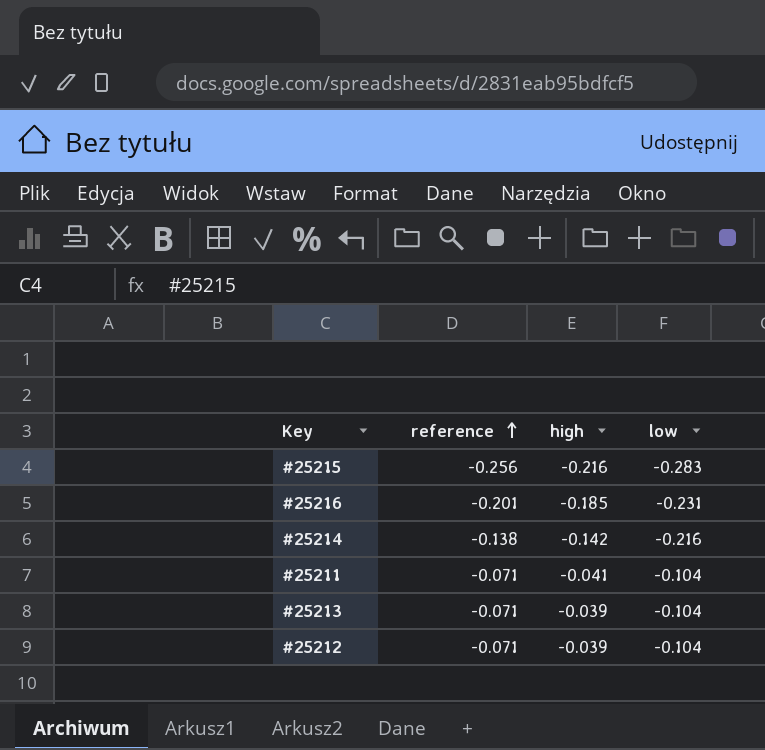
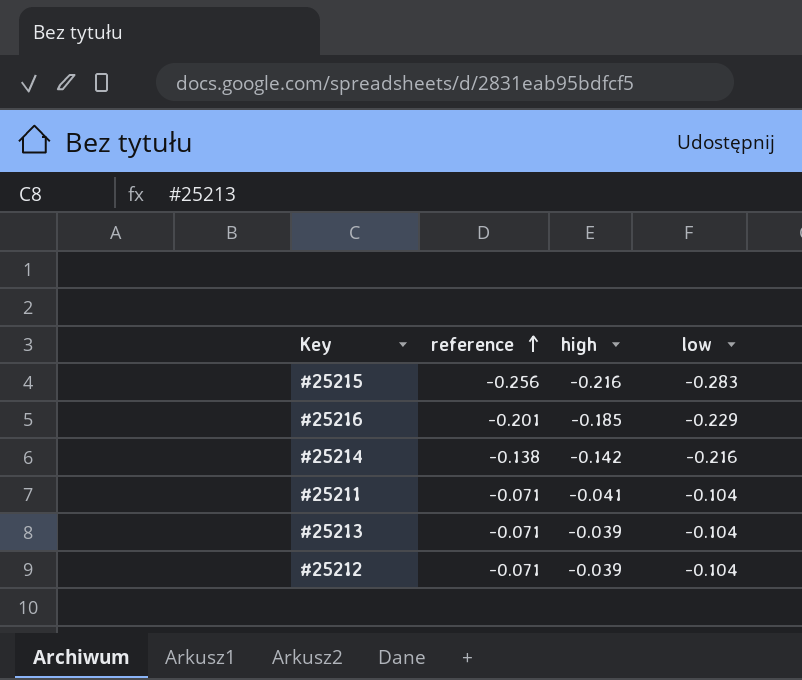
#25216 | low: -0.231 -> -0.229

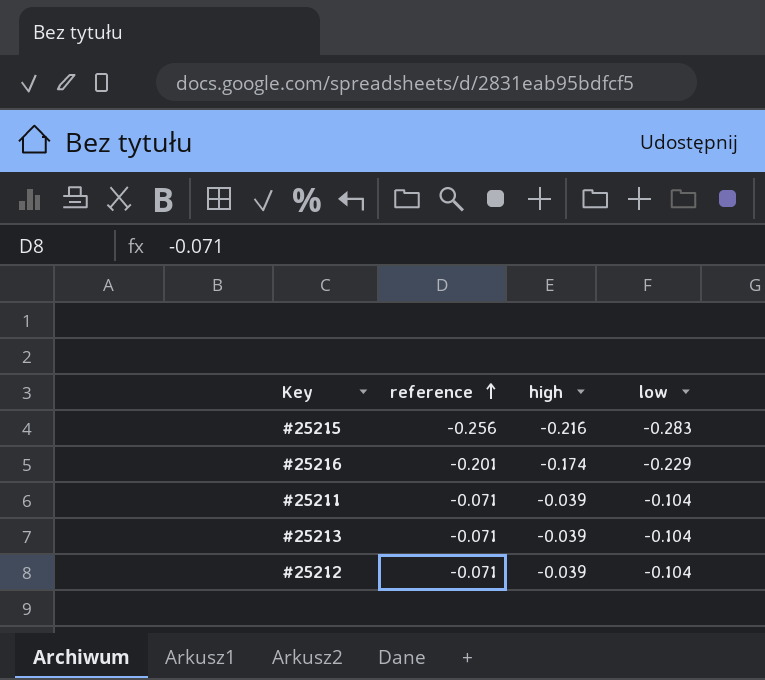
row #25214: -0.138 | -0.142 | -0.216 -> none
#25216 | high: -0.185 -> -0.174
#25211 | high: -0.041 -> -0.039

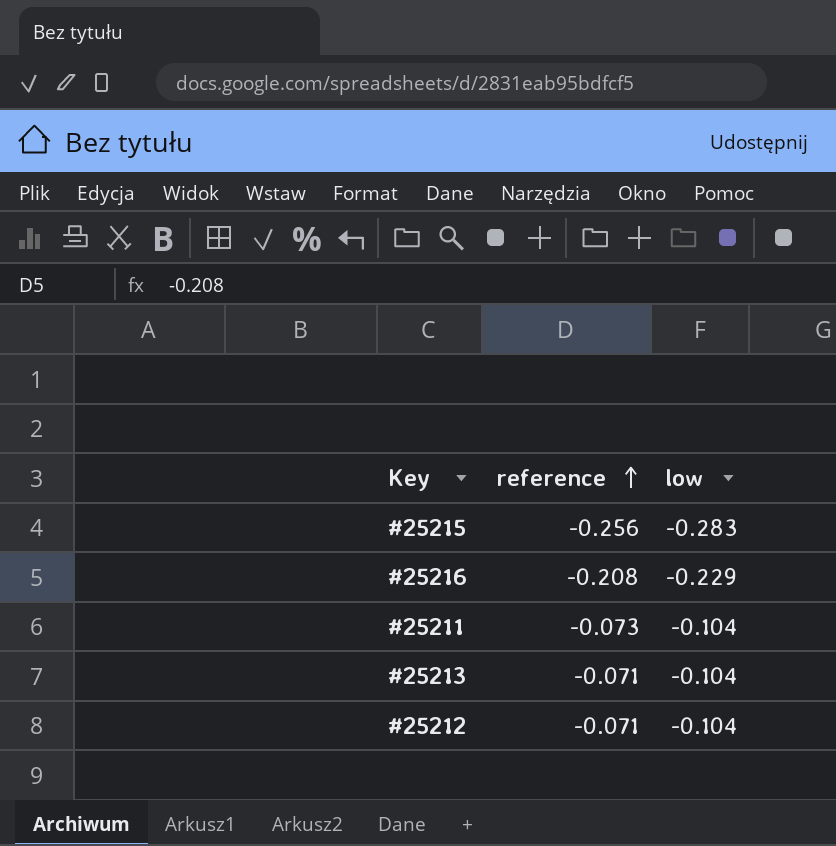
column high | position: 3 -> none
#25216 | reference: -0.201 -> -0.208
#25211 | reference: -0.071 -> -0.073

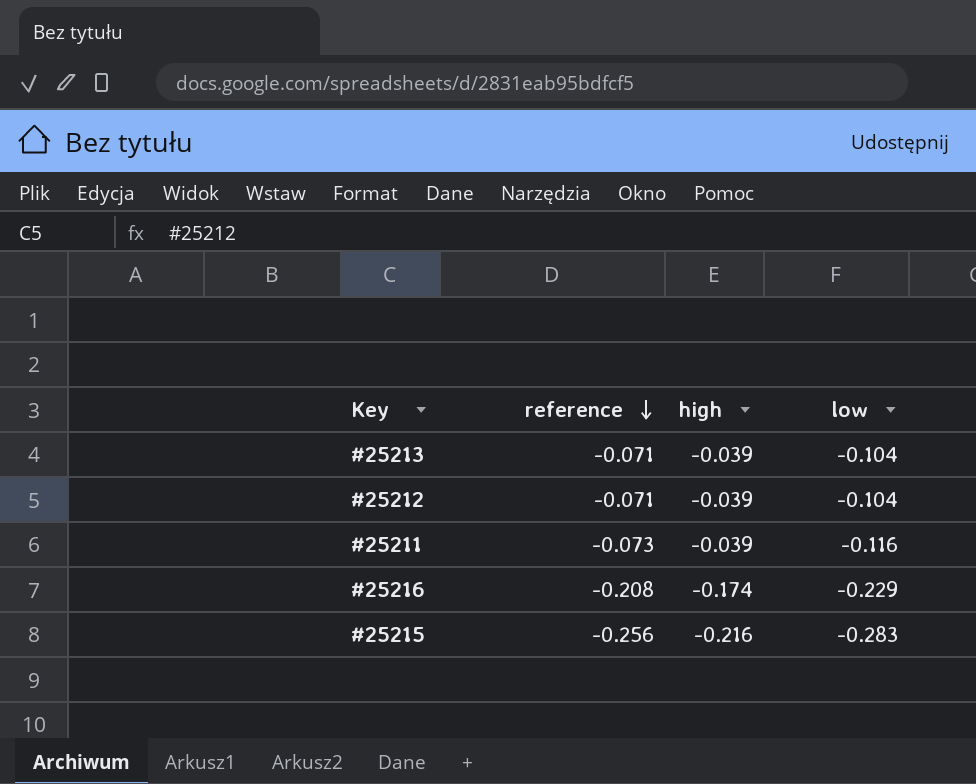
row order: reference ascending -> reference descending
column high | position: none -> 3
#25211 | low: -0.104 -> -0.116

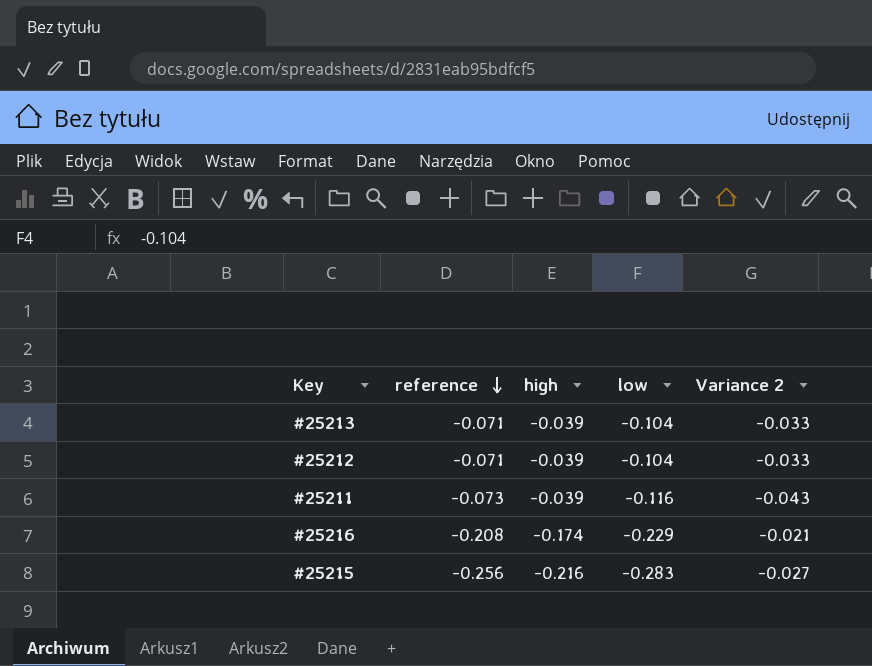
column Variance 2 | formula: none -> [low] - [reference]

